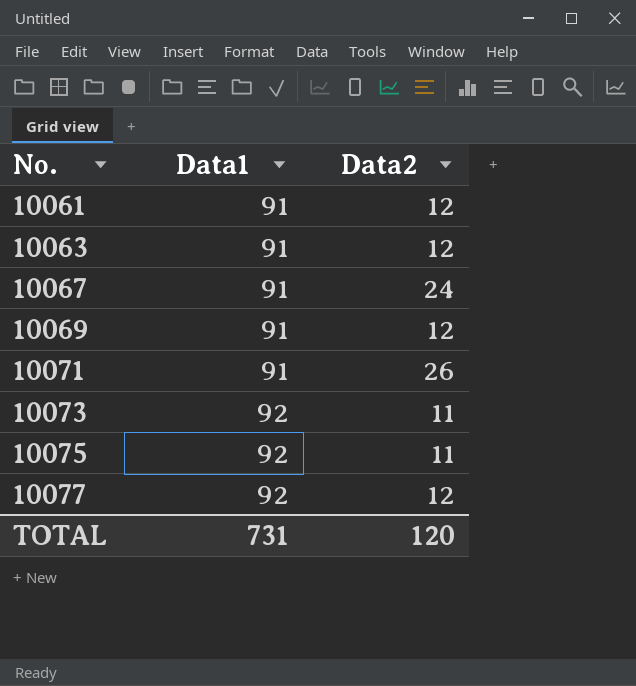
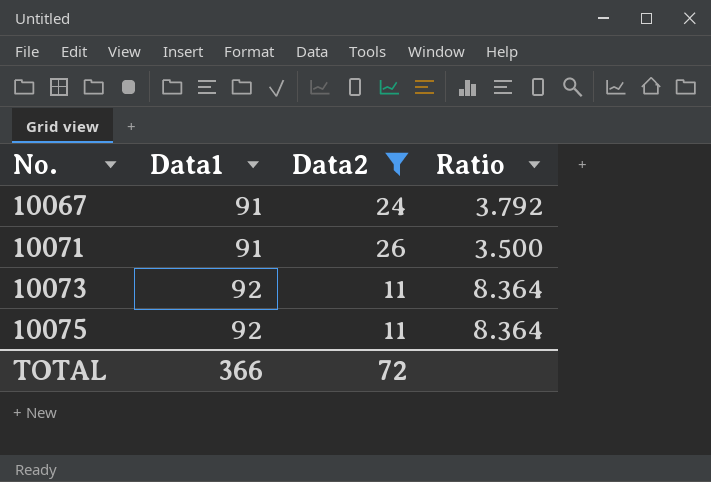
filter: none -> Data2 != 12
column Ratio | formula: none -> [Data1] / [Data2]
TOTAL | Data1: 731 -> 366
TOTAL | Data2: 120 -> 72

